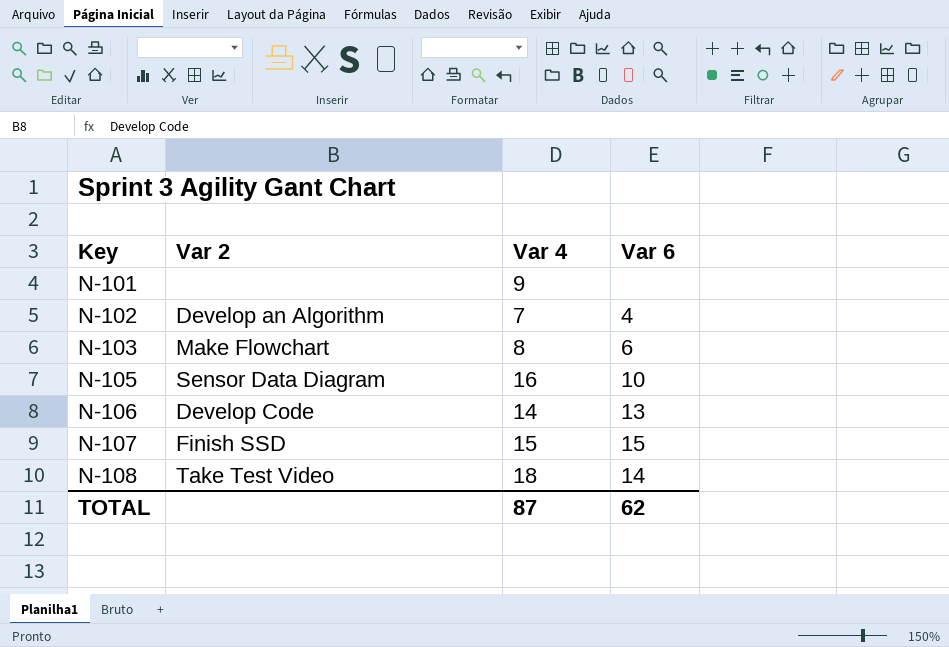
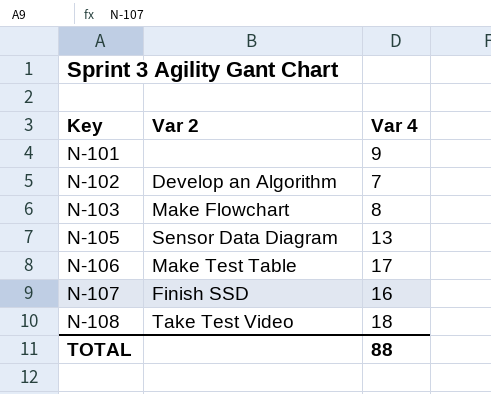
column Var 6 | position: 4 -> none
N-105 | Var 4: 16 -> 13
N-106 | Var 2: Develop Code -> Make Test Table
N-106 | Var 4: 14 -> 17
N-107 | Var 4: 15 -> 16
TOTAL | Var 4: 87 -> 88

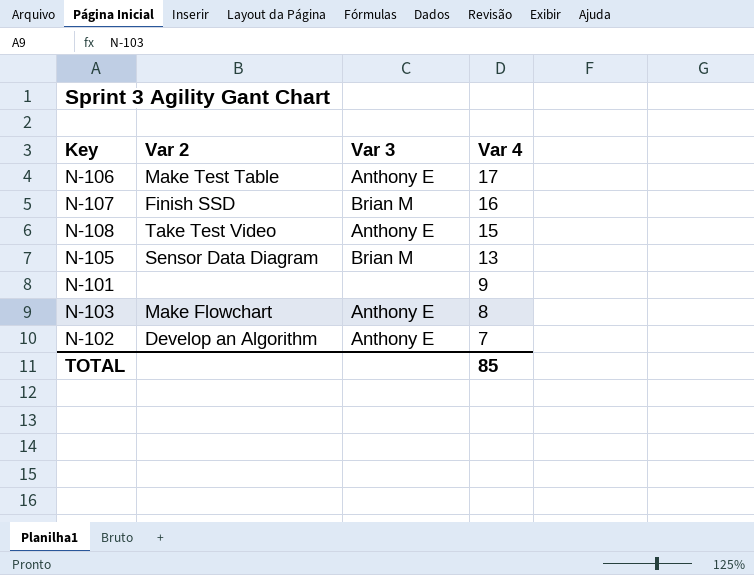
row order: Key ascending -> Var 4 descending
column Var 3 | position: none -> 3
N-108 | Var 4: 18 -> 15
TOTAL | Var 4: 88 -> 85

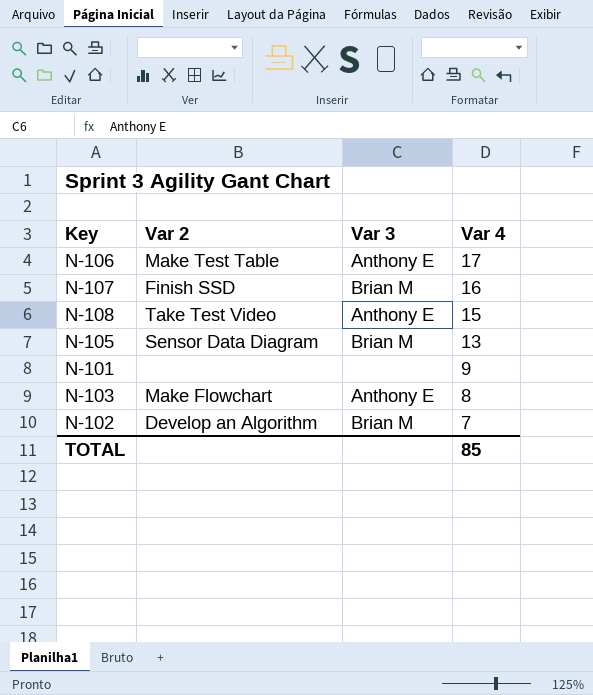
N-102 | Var 3: Anthony E -> Brian M

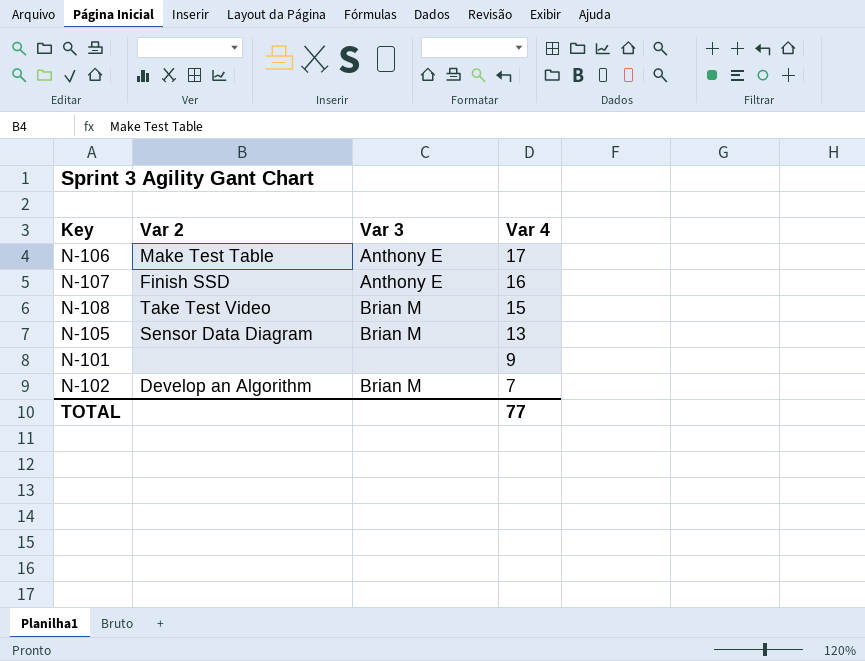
row N-103: Make Flowchart | Anthony E | 8 -> none
N-107 | Var 3: Brian M -> Anthony E
N-108 | Var 3: Anthony E -> Brian M
TOTAL | Var 4: 85 -> 77

